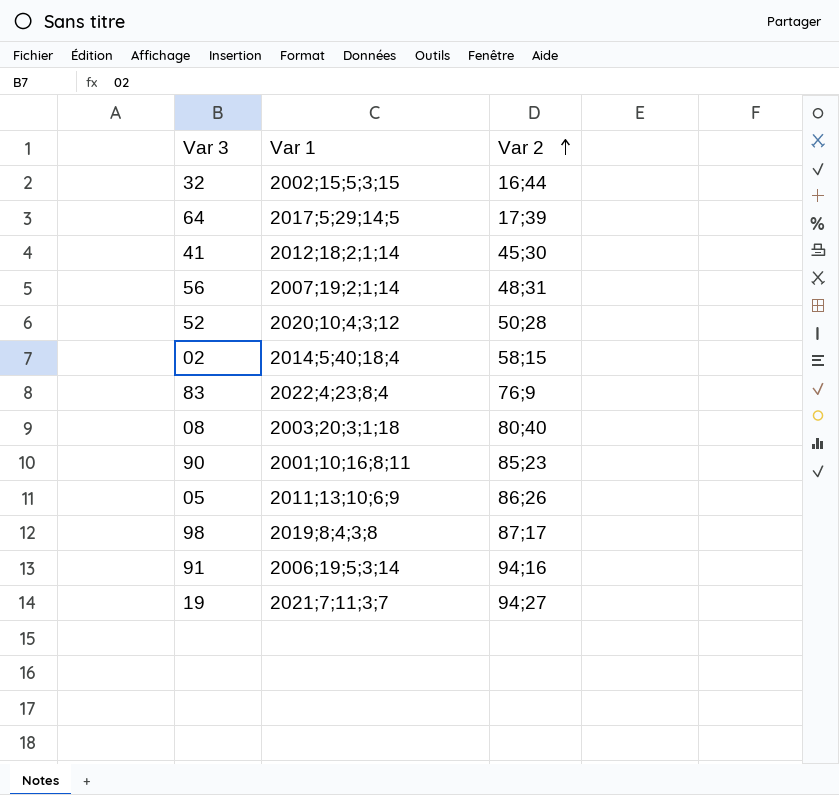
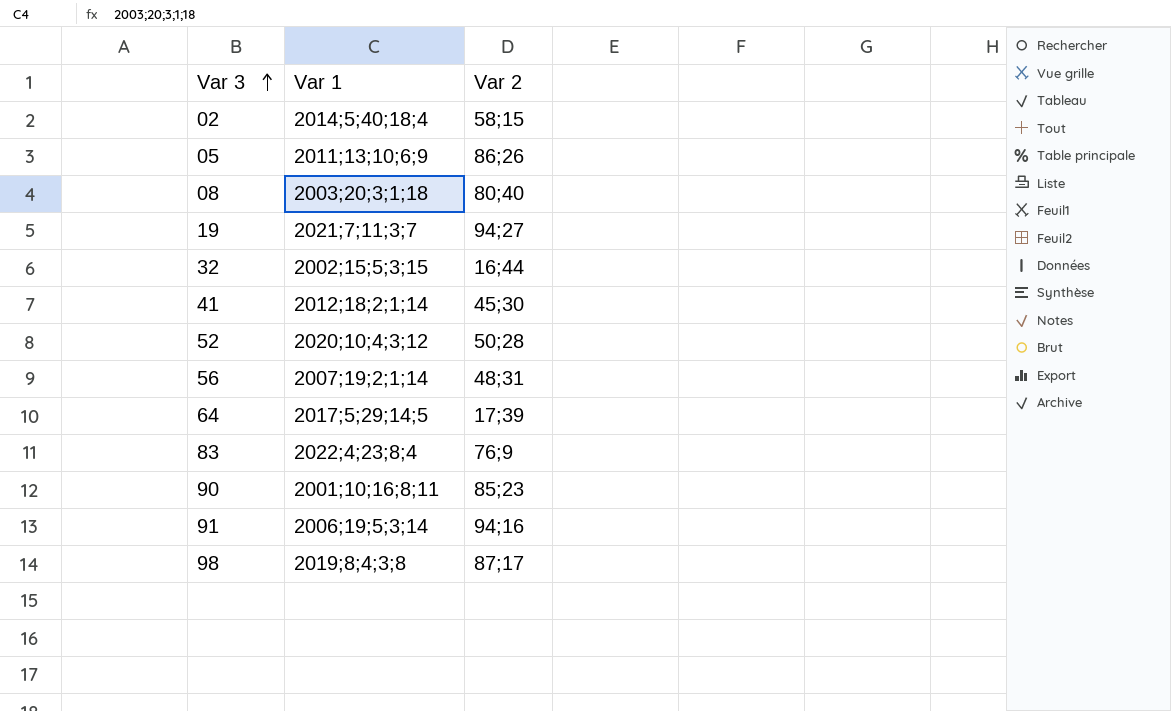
row order: Var 2 ascending -> Var 3 ascending

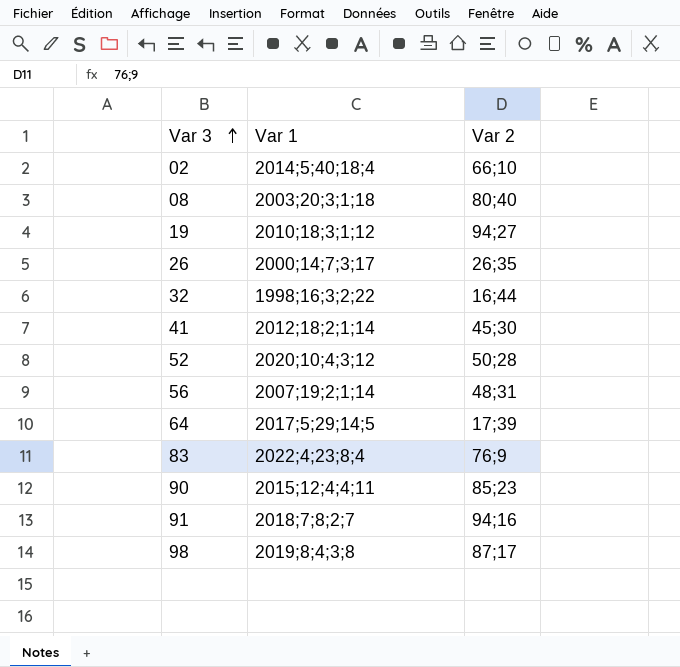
row 05: 2011;13;10;6;9 | 86;26 -> none
02 | Var 2: 58;15 -> 66;10
19 | Var 1: 2021;7;11;3;7 -> 2010;18;3;1;12
row 26: none -> 2000;14;7;3;17 | 26;35
32 | Var 1: 2002;15;5;3;15 -> 1998;16;3;2;22
90 | Var 1: 2001;10;16;8;11 -> 2015;12;4;4;11
91 | Var 1: 2006;19;5;3;14 -> 2018;7;8;2;7

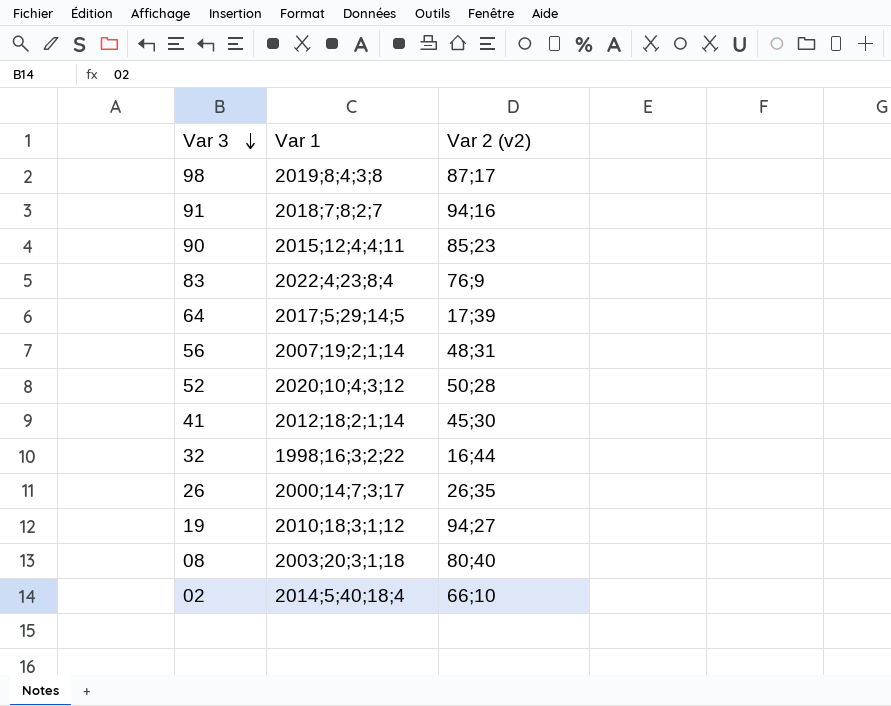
row order: Var 3 ascending -> Var 3 descending
column name: Var 2 -> Var 2 (v2)

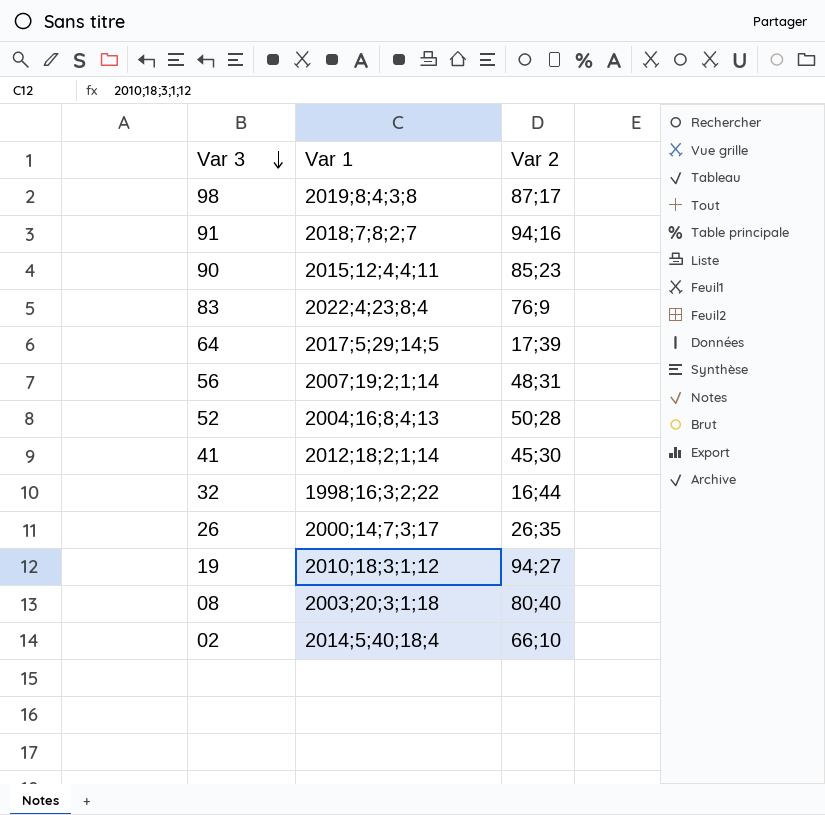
column name: Var 2 (v2) -> Var 2
52 | Var 1: 2020;10;4;3;12 -> 2004;16;8;4;13

